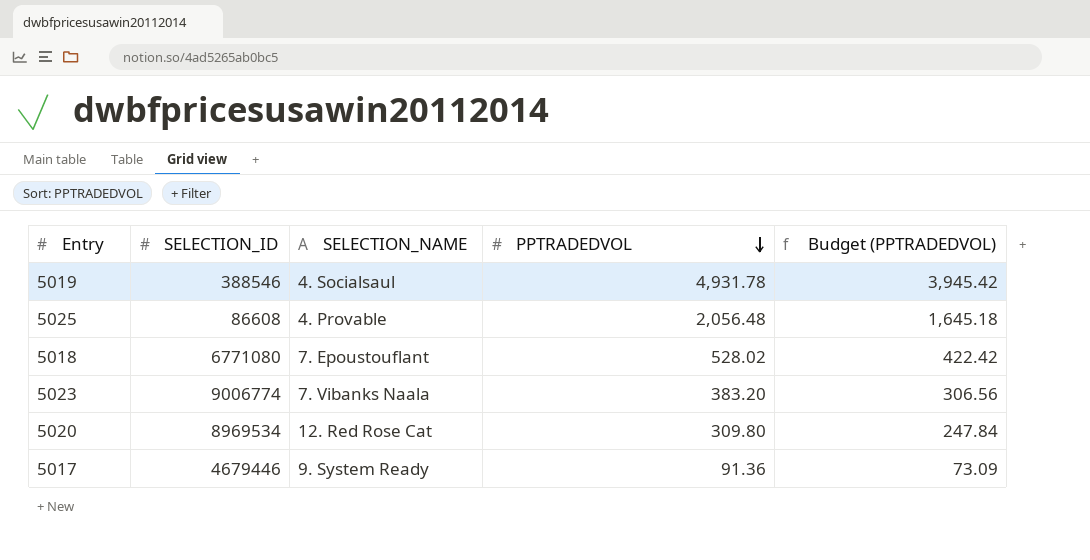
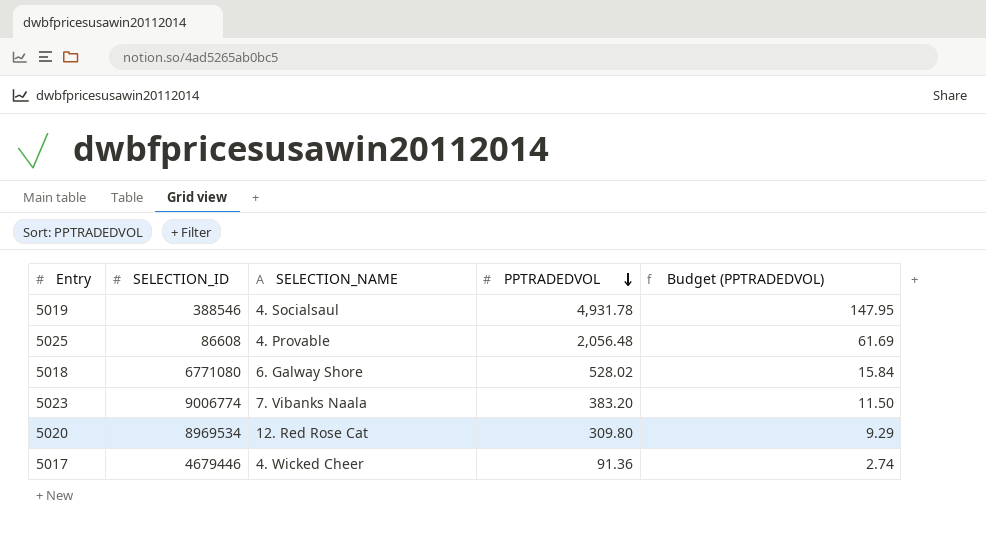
column Budget (PPTRADEDVOL) | formula: [PPTRADEDVOL] * 0.8 -> [PPTRADEDVOL] * 0.03
5018 | SELECTION_NAME: 7. Epoustouflant -> 6. Galway Shore
5017 | SELECTION_NAME: 9. System Ready -> 4. Wicked Cheer

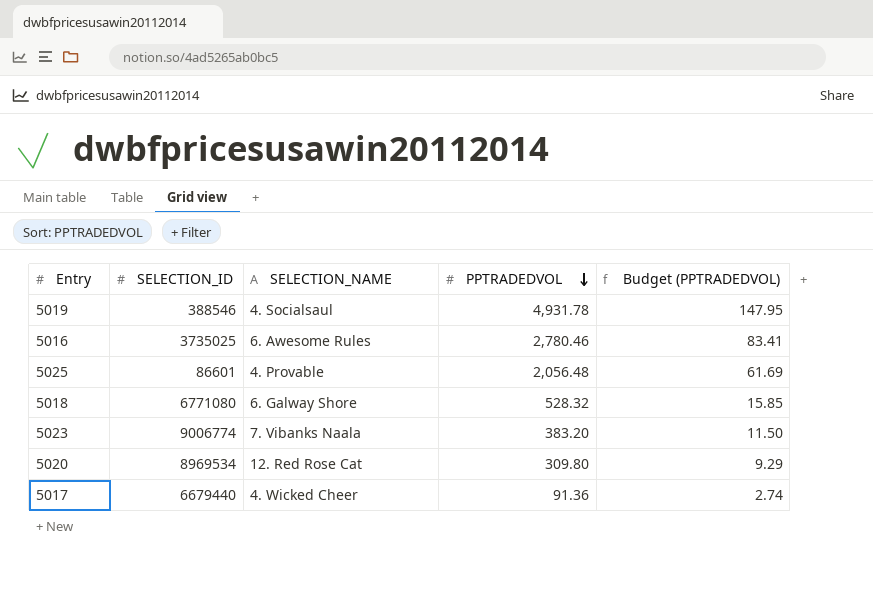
row 5016: none -> 3735025 | 6. Awesome Rules | 2,780.46 | 83.41
5025 | SELECTION_ID: 86608 -> 86601
5018 | PPTRADEDVOL: 528.02 -> 528.32
5018 | Budget (PPTRADEDVOL): 15.84 -> 15.85
5017 | SELECTION_ID: 4679446 -> 6679440

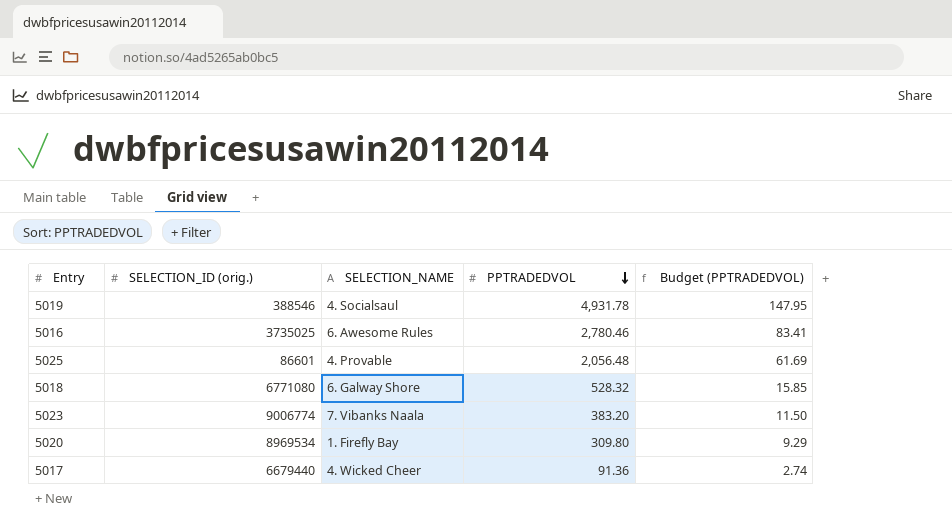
column name: SELECTION_ID -> SELECTION_ID (orig.)
5020 | SELECTION_NAME: 12. Red Rose Cat -> 1. Firefly Bay

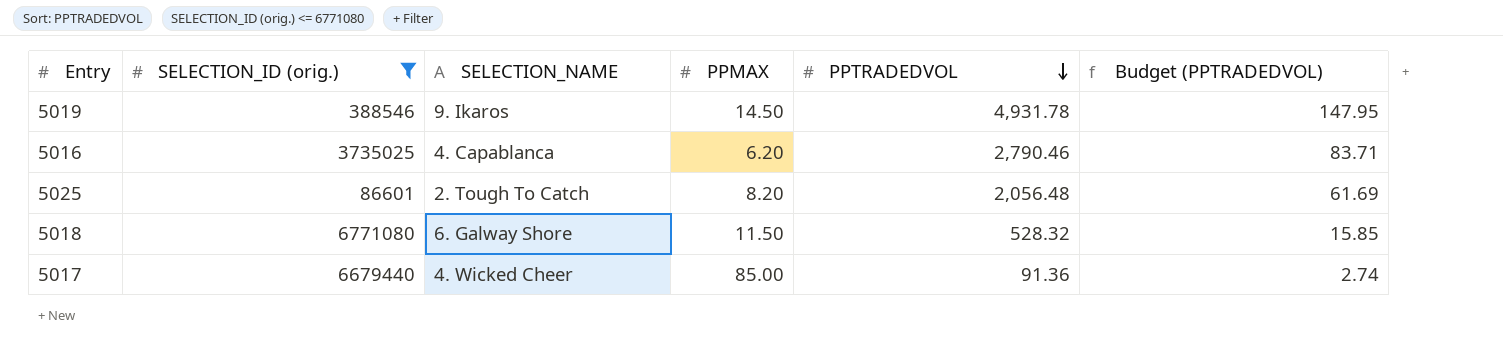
filter: none -> SELECTION_ID (orig.) <= 6771080
column PPMAX | position: none -> 4
5019 | SELECTION_NAME: 4. Socialsaul -> 9. Ikaros
5016 | SELECTION_NAME: 6. Awesome Rules -> 4. Capablanca
5016 | PPTRADEDVOL: 2,780.46 -> 2,790.46
5016 | Budget (PPTRADEDVOL): 83.41 -> 83.71
5025 | SELECTION_NAME: 4. Provable -> 2. Tough To Catch

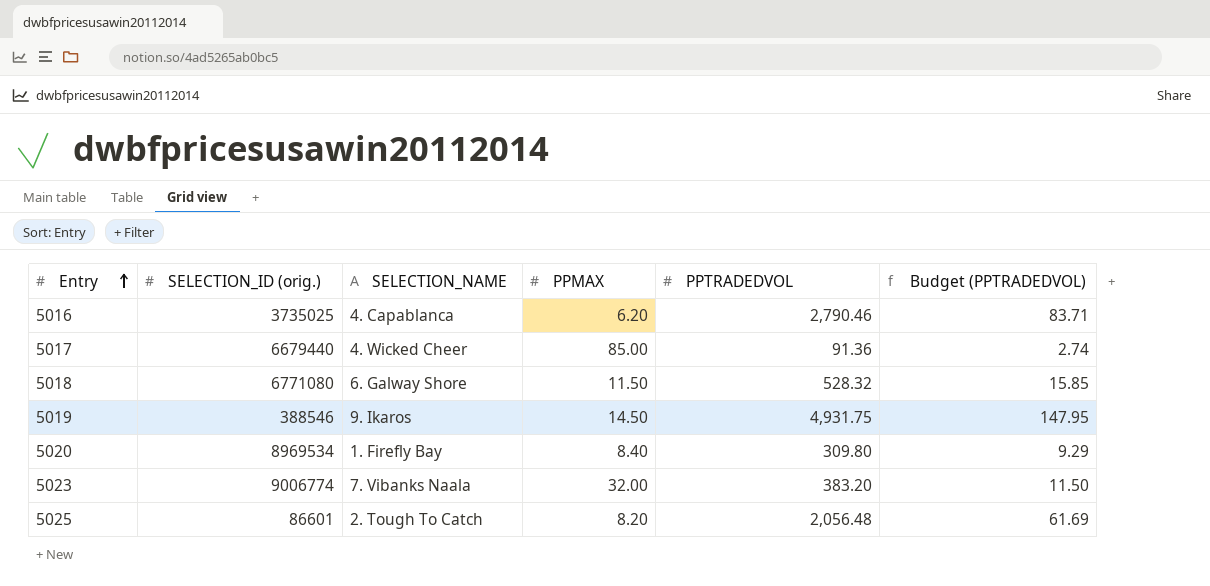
filter: SELECTION_ID (orig.) <= 6771080 -> none
row order: PPTRADEDVOL descending -> Entry ascending
5019 | PPTRADEDVOL: 4,931.78 -> 4,931.75

